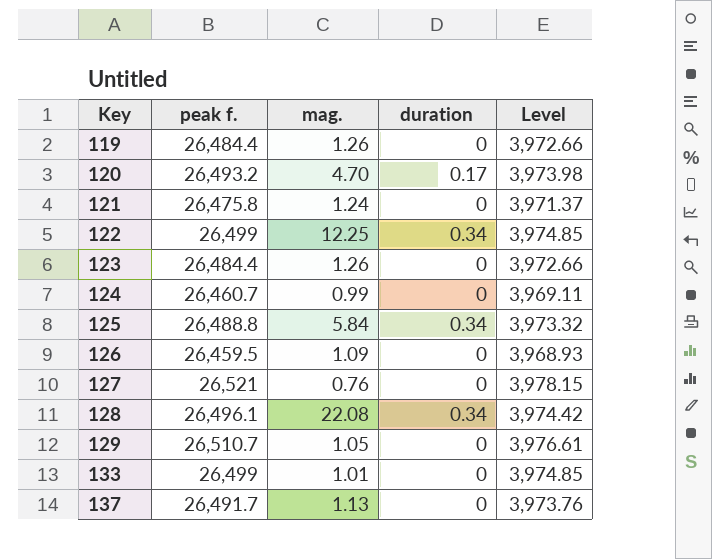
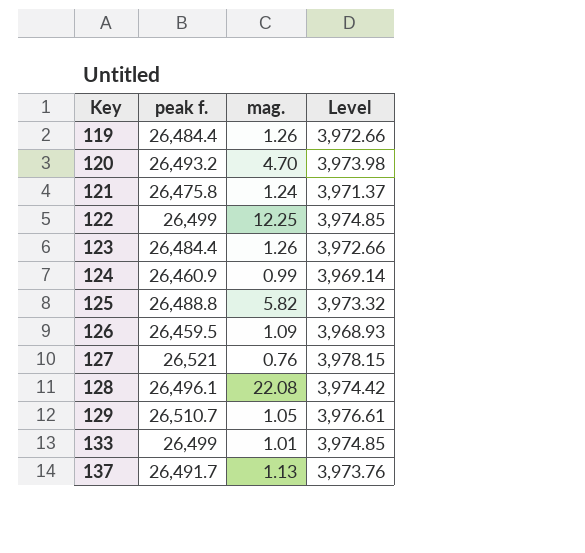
column duration | position: 4 -> none
124 | peak f.: 26,460.7 -> 26,460.9
124 | Level: 3,969.11 -> 3,969.14
125 | mag.: 5.84 -> 5.82

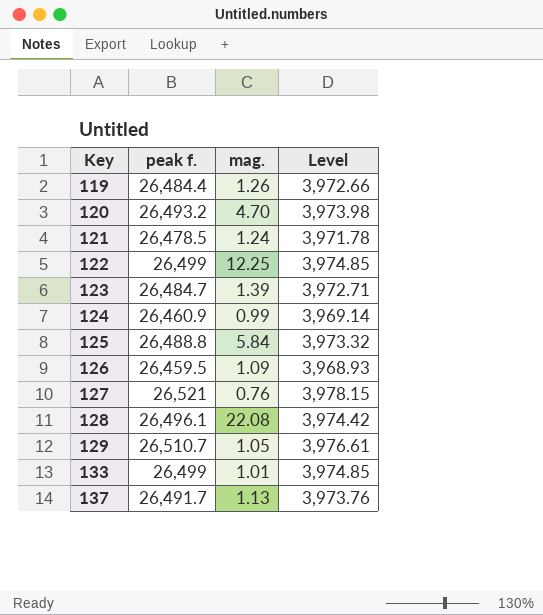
121 | peak f.: 26,475.8 -> 26,478.5
121 | Level: 3,971.37 -> 3,971.78
123 | peak f.: 26,484.4 -> 26,484.7
123 | mag.: 1.26 -> 1.39
123 | Level: 3,972.66 -> 3,972.71
125 | mag.: 5.82 -> 5.84

